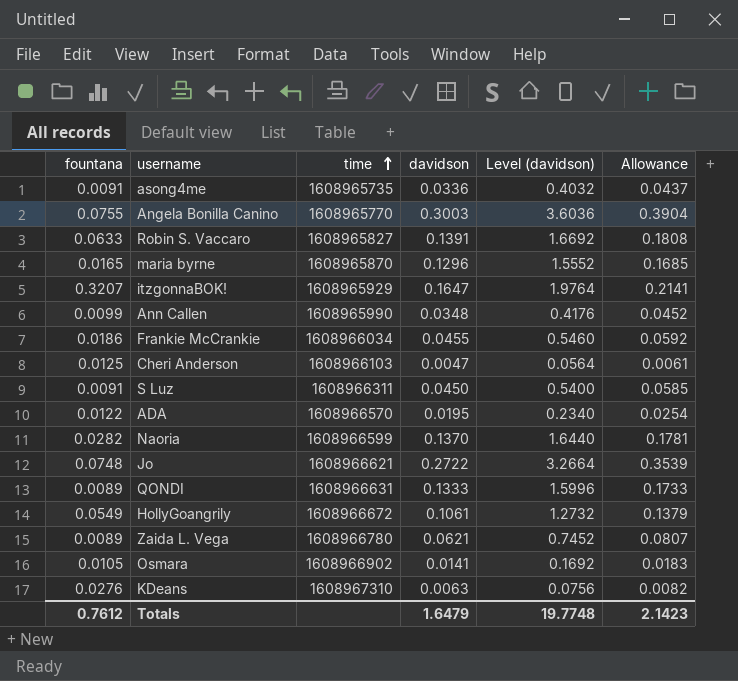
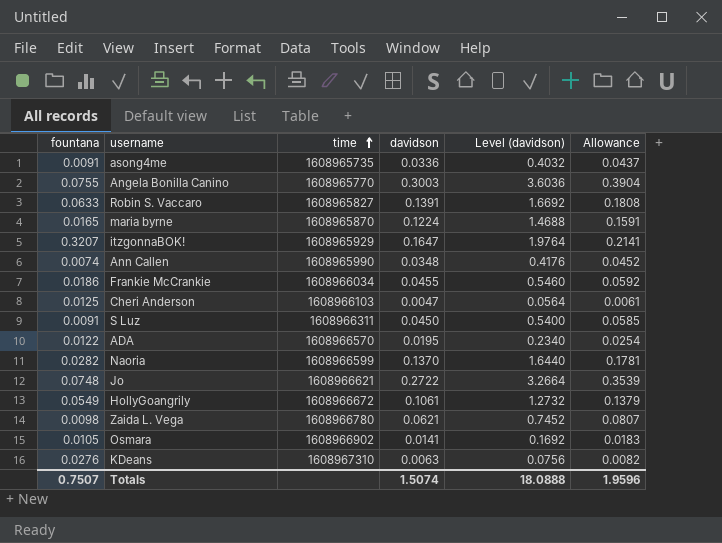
row QONDI: 0.0089 | 1608966631 | 0.1333 | 1.5996 | 0.1733 -> none
maria byrne | davidson: 0.1296 -> 0.1224
maria byrne | Level (davidson): 1.5552 -> 1.4688
maria byrne | Allowance: 0.1685 -> 0.1591
Ann Callen | fountana: 0.0099 -> 0.0074
Zaida L. Vega | fountana: 0.0089 -> 0.0098
Totals | fountana: 0.7612 -> 0.7507
Totals | davidson: 1.6479 -> 1.5074
Totals | Level (davidson): 19.7748 -> 18.0888
Totals | Allowance: 2.1423 -> 1.9596

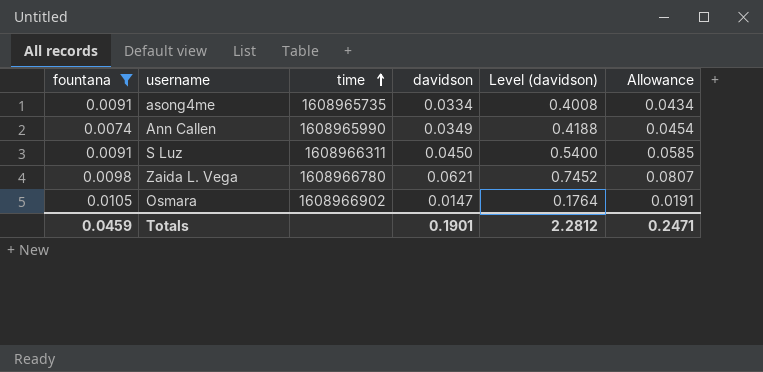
filter: none -> fountana <= 0.0105
asong4me | davidson: 0.0336 -> 0.0334
asong4me | Level (davidson): 0.4032 -> 0.4008
asong4me | Allowance: 0.0437 -> 0.0434
Ann Callen | davidson: 0.0348 -> 0.0349
Ann Callen | Level (davidson): 0.4176 -> 0.4188
Ann Callen | Allowance: 0.0452 -> 0.0454
Osmara | davidson: 0.0141 -> 0.0147
Osmara | Level (davidson): 0.1692 -> 0.1764
Osmara | Allowance: 0.0183 -> 0.0191
Totals | fountana: 0.7507 -> 0.0459
Totals | davidson: 1.5074 -> 0.1901
Totals | Level (davidson): 18.0888 -> 2.2812
Totals | Allowance: 1.9596 -> 0.2471

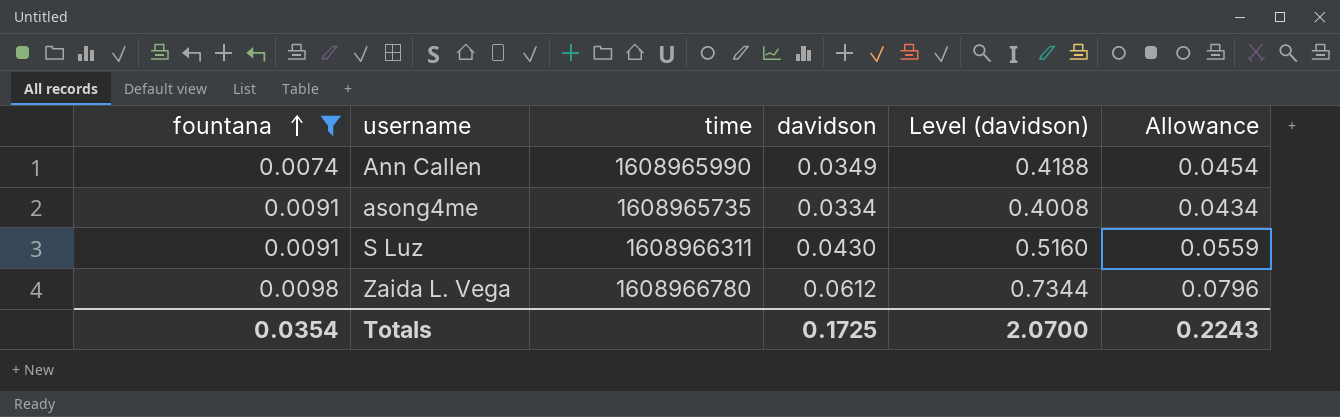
row order: time ascending -> fountana ascending
row Osmara: 0.0105 | 1608966902 | 0.0147 | 0.1764 | 0.0191 -> none
S Luz | davidson: 0.0450 -> 0.0430
S Luz | Level (davidson): 0.5400 -> 0.5160
S Luz | Allowance: 0.0585 -> 0.0559
Zaida L. Vega | davidson: 0.0621 -> 0.0612
Zaida L. Vega | Level (davidson): 0.7452 -> 0.7344
Zaida L. Vega | Allowance: 0.0807 -> 0.0796
Totals | fountana: 0.0459 -> 0.0354
Totals | davidson: 0.1901 -> 0.1725
Totals | Level (davidson): 2.2812 -> 2.0700
Totals | Allowance: 0.2471 -> 0.2243

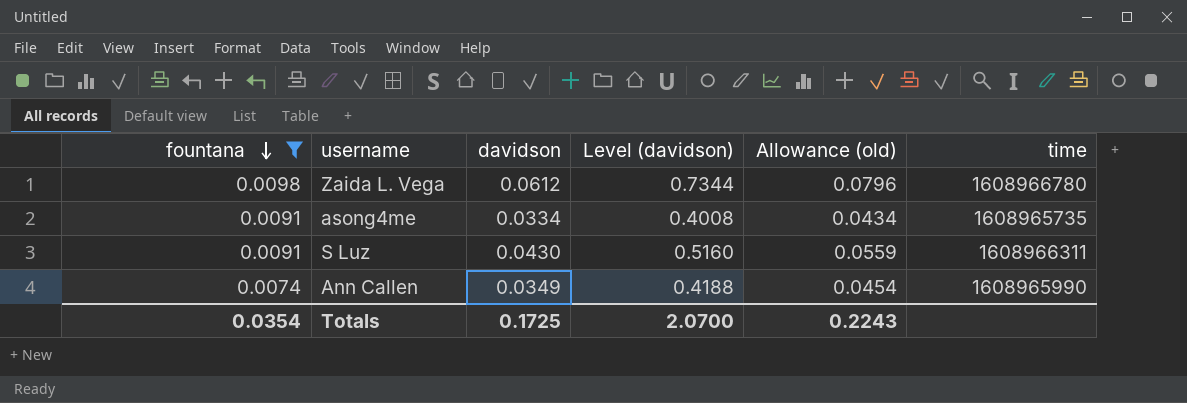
row order: fountana ascending -> fountana descending
column name: Allowance -> Allowance (old)
column time | position: 3 -> 6

